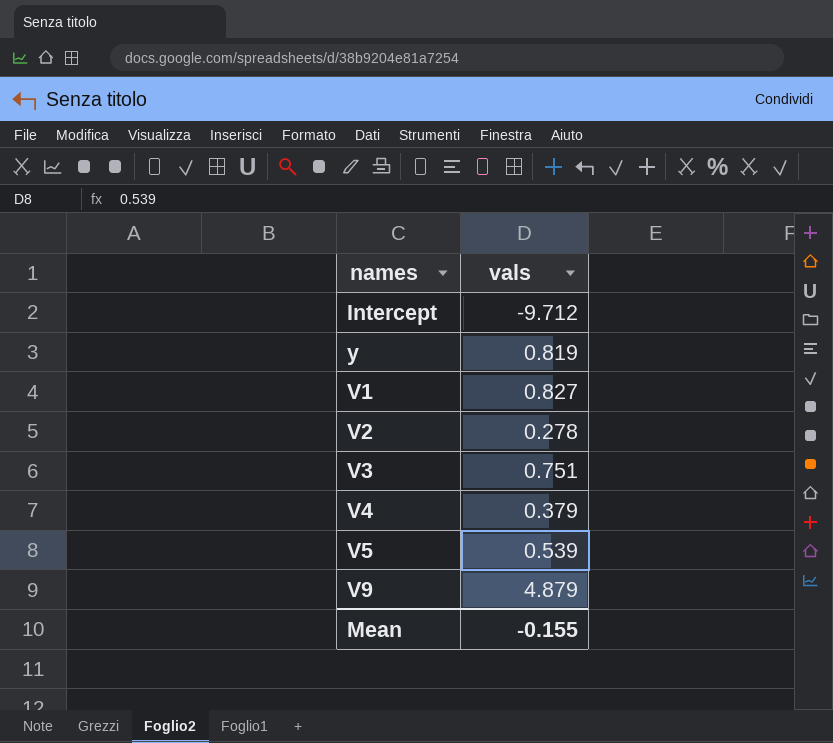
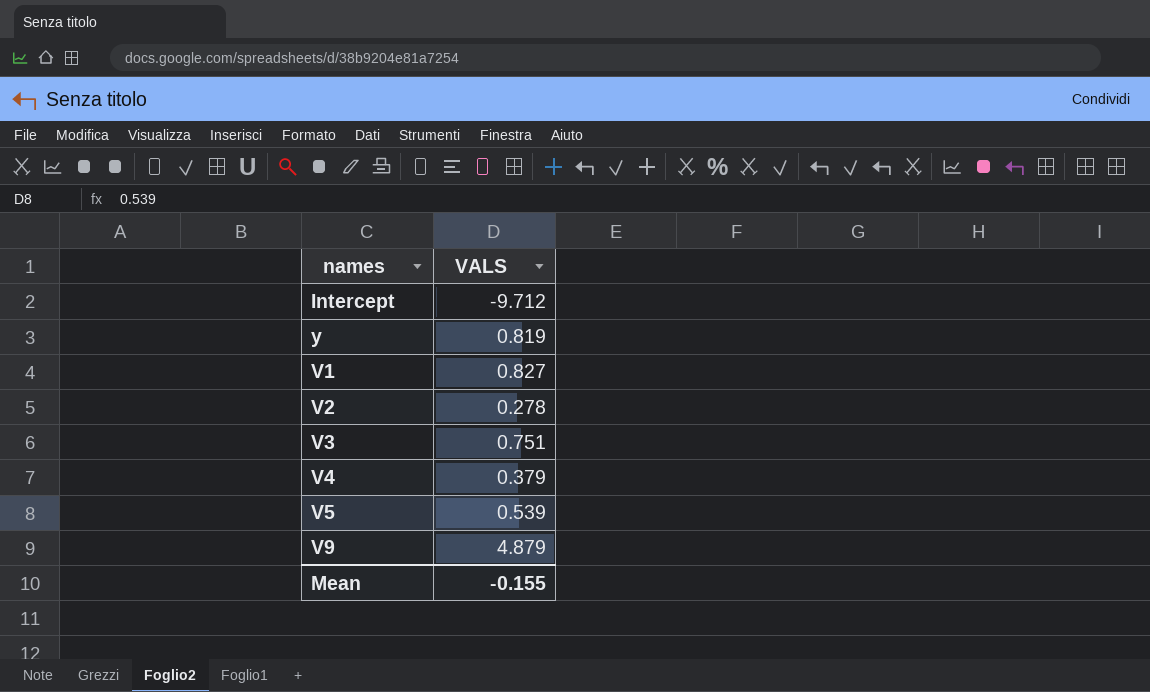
column name: vals -> VALS

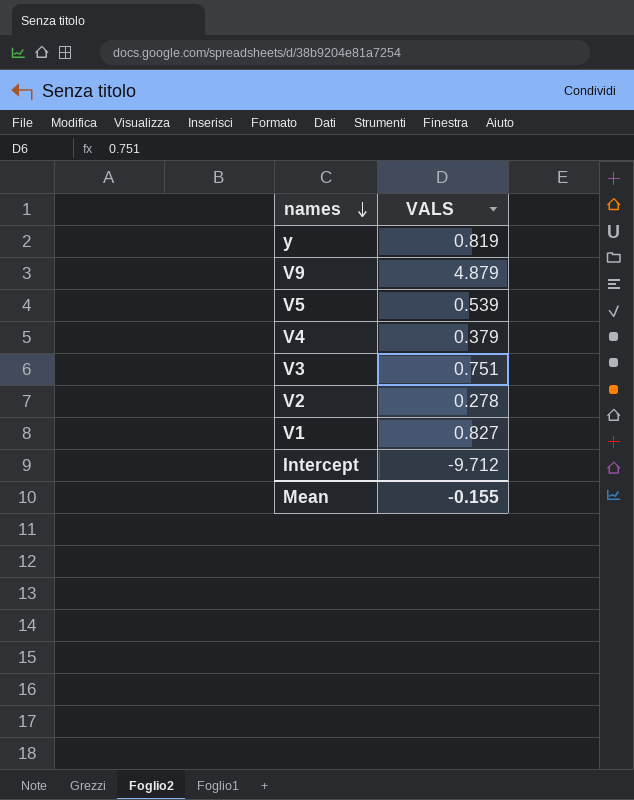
row order: none -> names descending

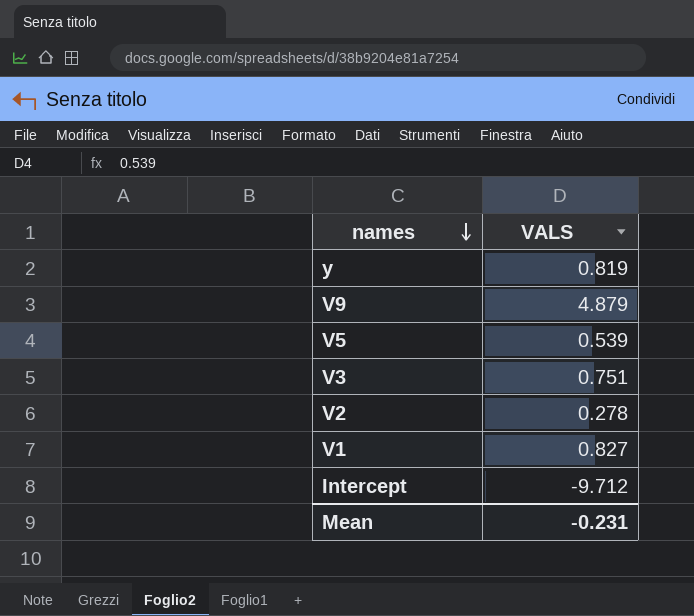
row V4: 0.379 -> none
Mean | VALS: -0.155 -> -0.231

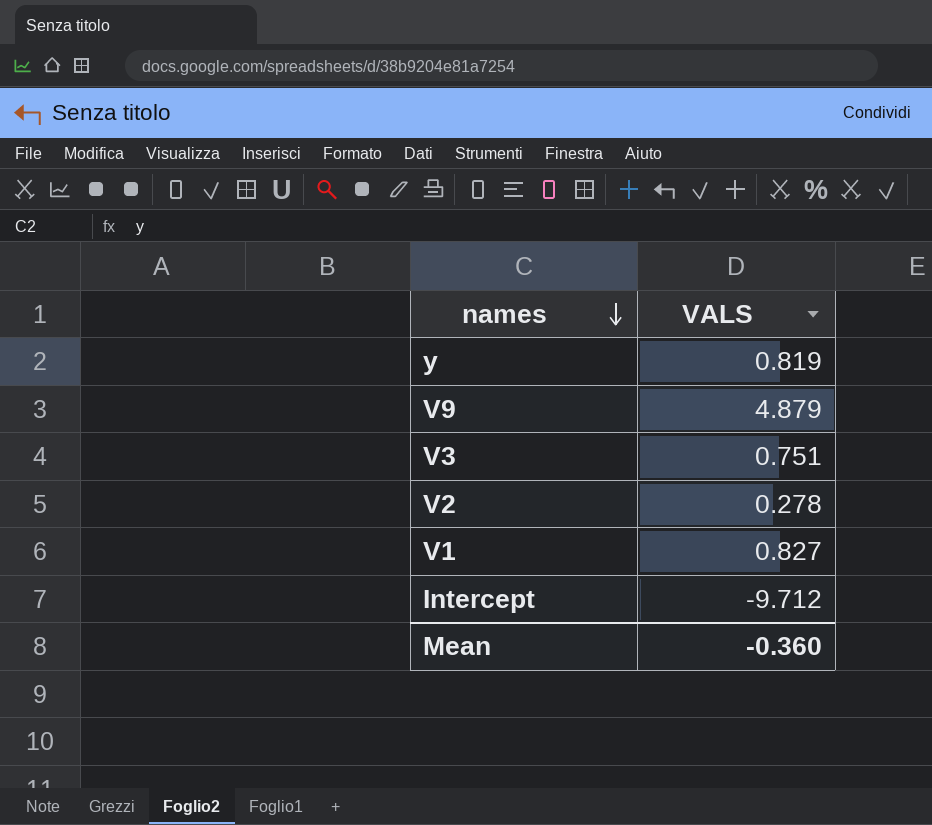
row V5: 0.539 -> none
Mean | VALS: -0.231 -> -0.360

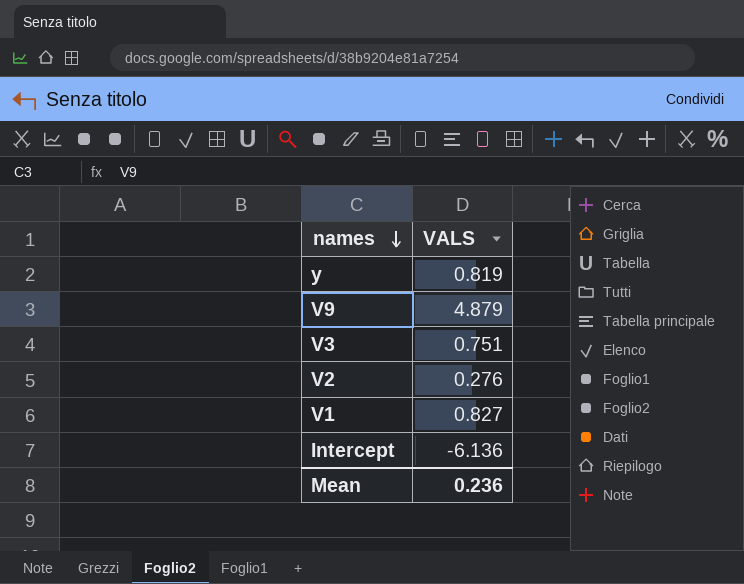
V2 | VALS: 0.278 -> 0.276
Intercept | VALS: -9.712 -> -6.136
Mean | VALS: -0.360 -> 0.236

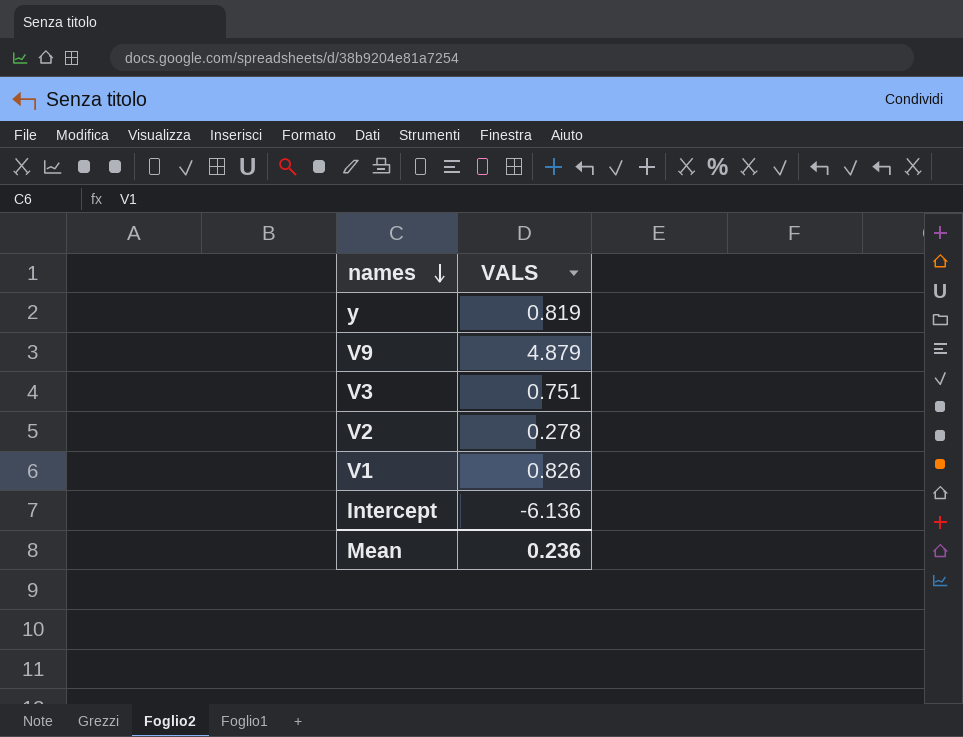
V2 | VALS: 0.276 -> 0.278
V1 | VALS: 0.827 -> 0.826

